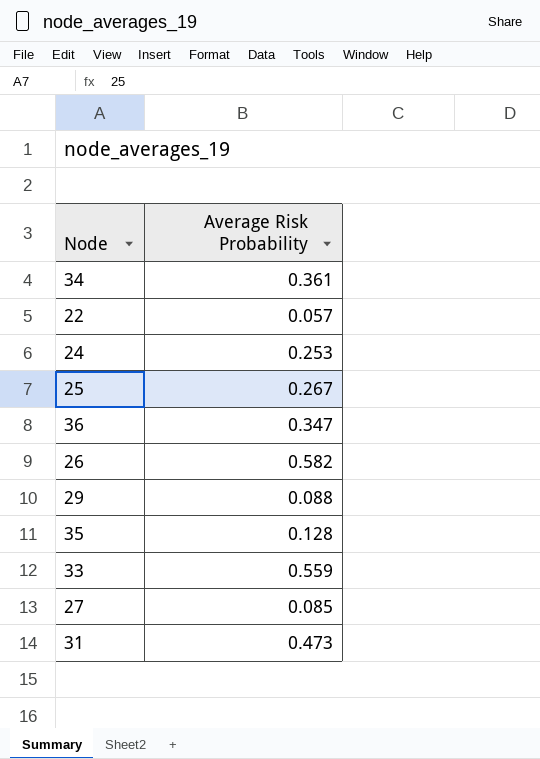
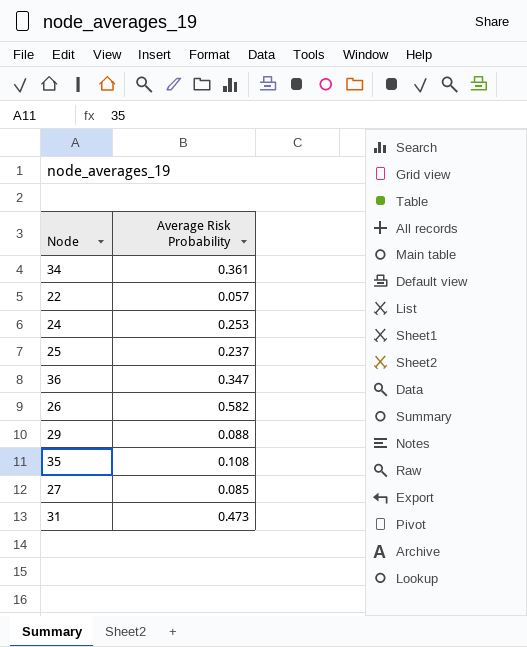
row 33: 0.559 -> none
25 | Average Risk Probability: 0.267 -> 0.237
35 | Average Risk Probability: 0.128 -> 0.108

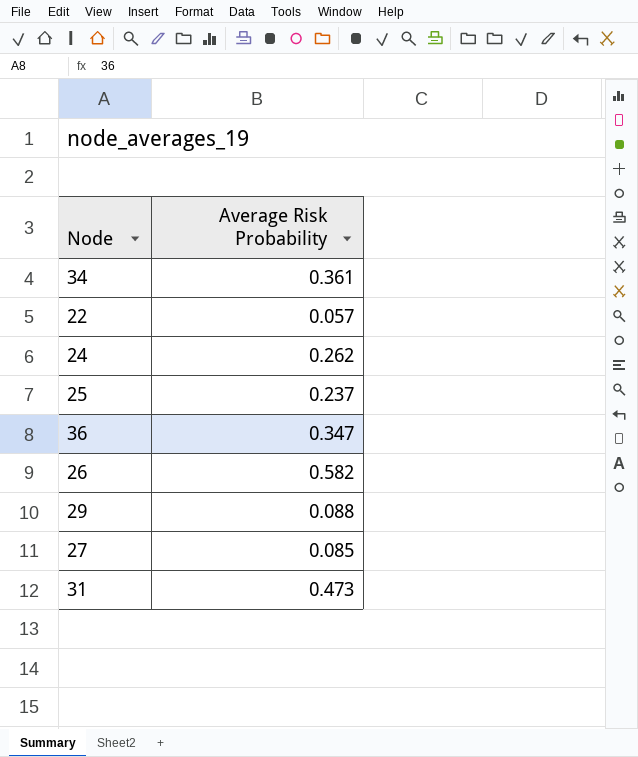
row 35: 0.108 -> none
24 | Average Risk Probability: 0.253 -> 0.262

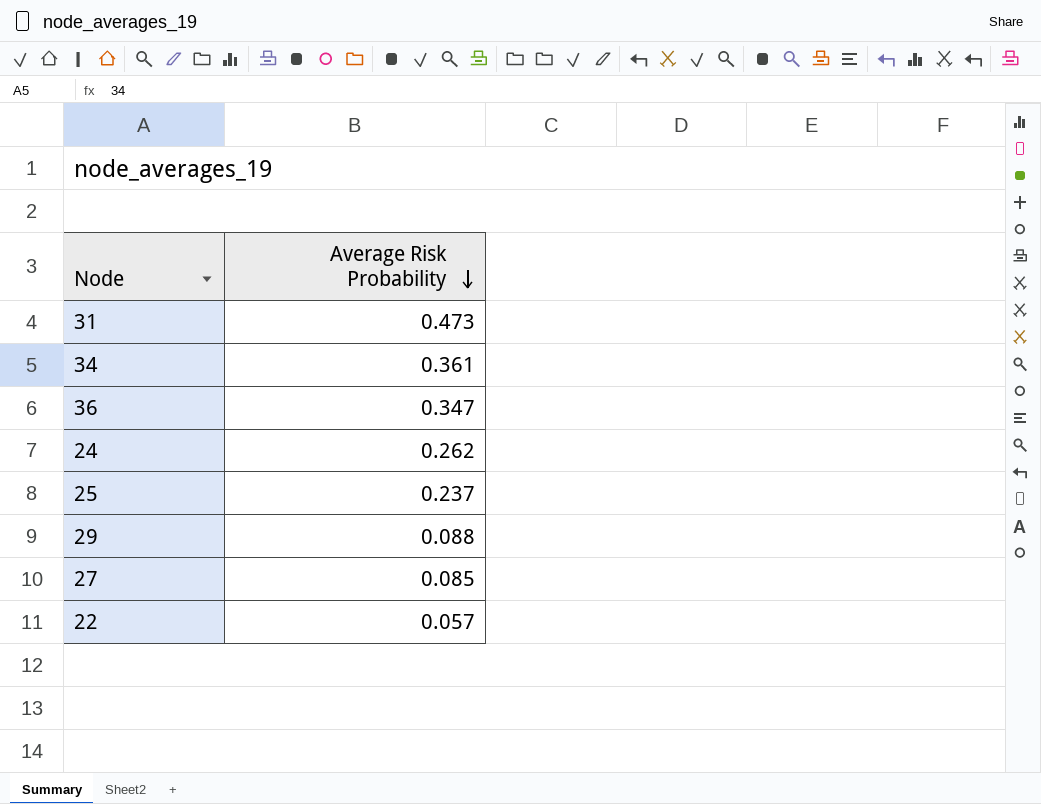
row order: none -> Average Risk Probability descending
row 26: 0.582 -> none

